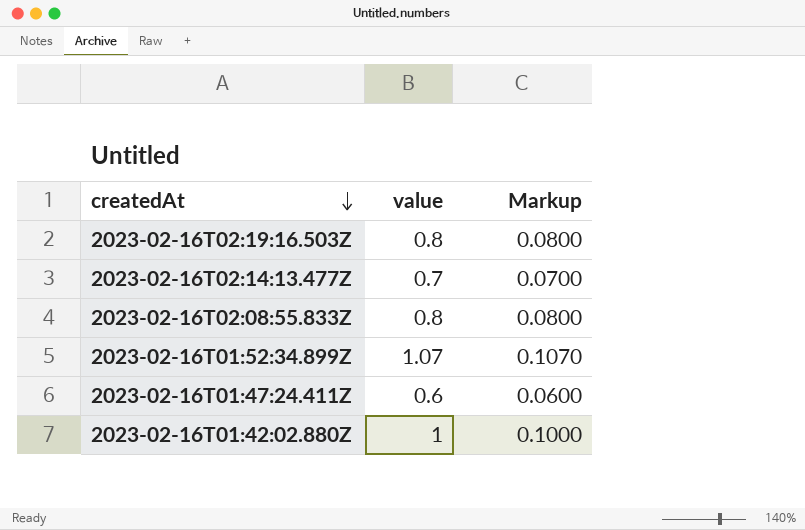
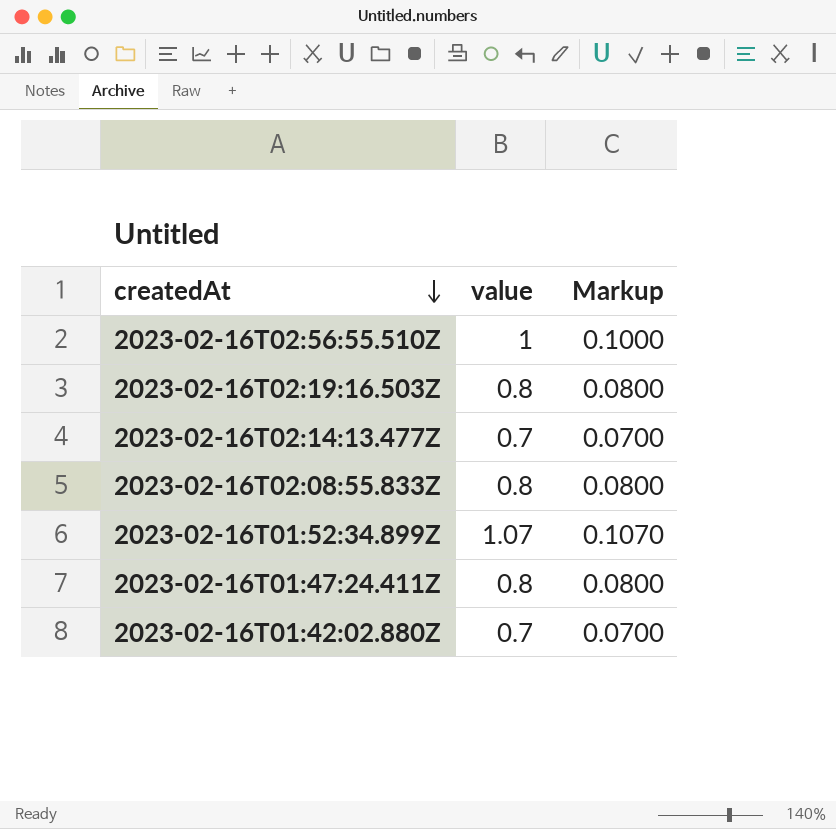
row 2023-02-16T02:56:55.510Z: none -> 1 | 0.1000
2023-02-16T01:47:24.411Z | value: 0.6 -> 0.8
2023-02-16T01:47:24.411Z | Markup: 0.0600 -> 0.0800
2023-02-16T01:42:02.880Z | value: 1 -> 0.7
2023-02-16T01:42:02.880Z | Markup: 0.1000 -> 0.0700

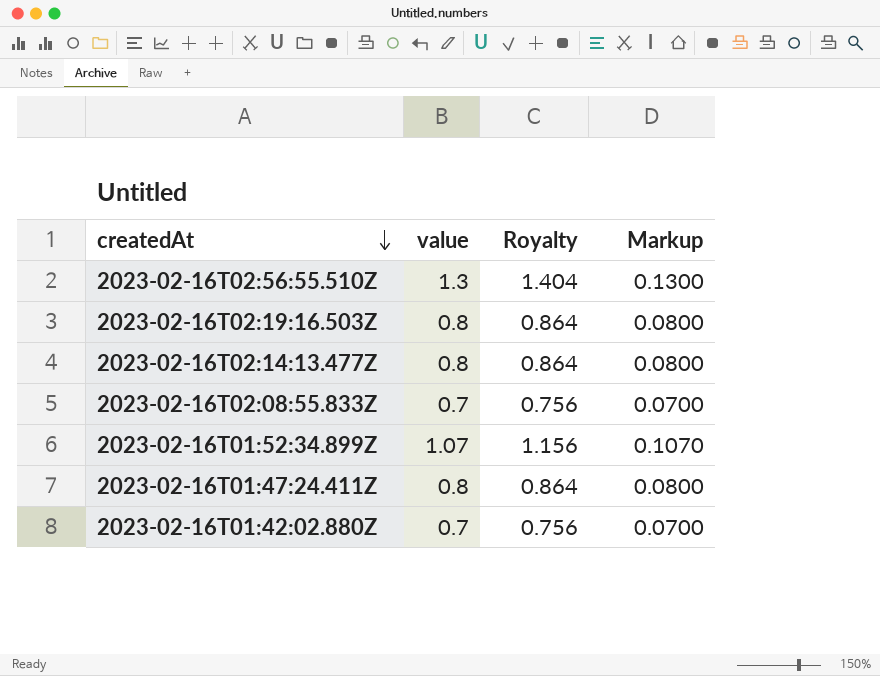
column Royalty | formula: none -> [value] * 1.08
2023-02-16T02:56:55.510Z | value: 1 -> 1.3
2023-02-16T02:56:55.510Z | Markup: 0.1000 -> 0.1300
2023-02-16T02:14:13.477Z | value: 0.7 -> 0.8
2023-02-16T02:14:13.477Z | Markup: 0.0700 -> 0.0800
2023-02-16T02:08:55.833Z | value: 0.8 -> 0.7
2023-02-16T02:08:55.833Z | Markup: 0.0800 -> 0.0700

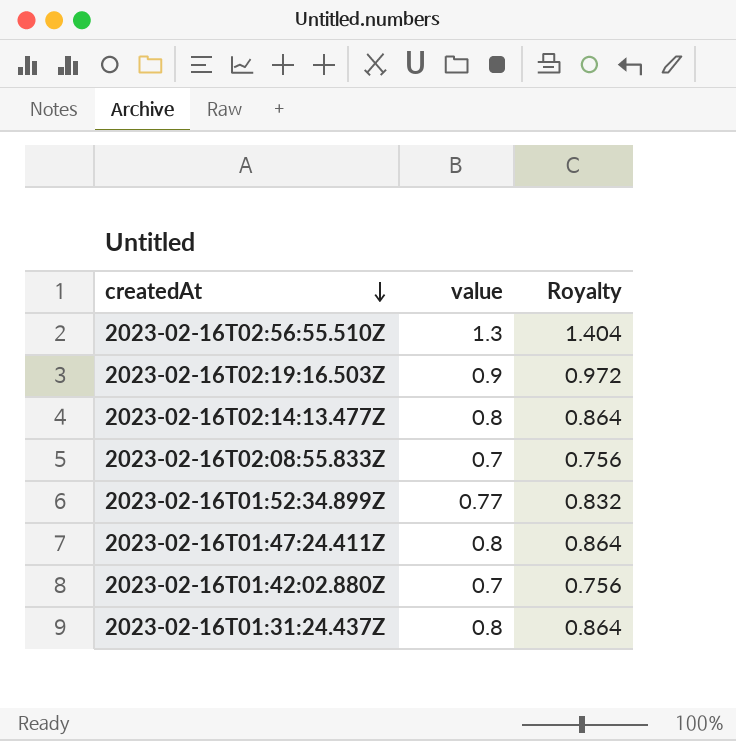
column Markup | formula: [value] * 0.1 -> none
2023-02-16T02:19:16.503Z | value: 0.8 -> 0.9
2023-02-16T02:19:16.503Z | Royalty: 0.864 -> 0.972
2023-02-16T01:52:34.899Z | value: 1.07 -> 0.77
2023-02-16T01:52:34.899Z | Royalty: 1.156 -> 0.832
row 2023-02-16T01:31:24.437Z: none -> 0.8 | 0.864

